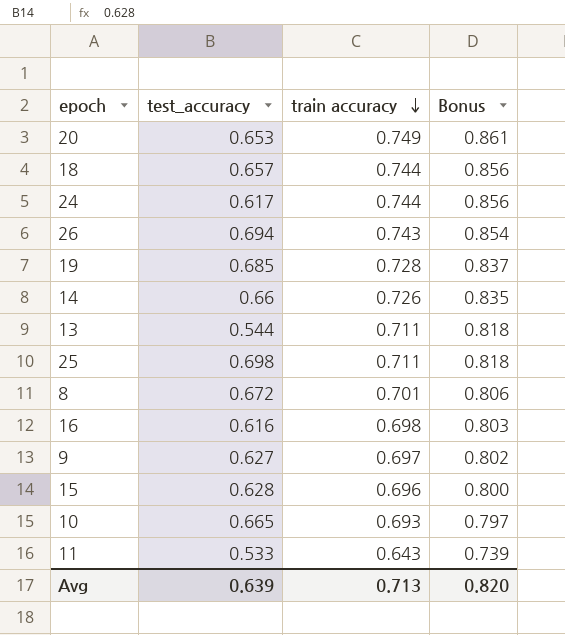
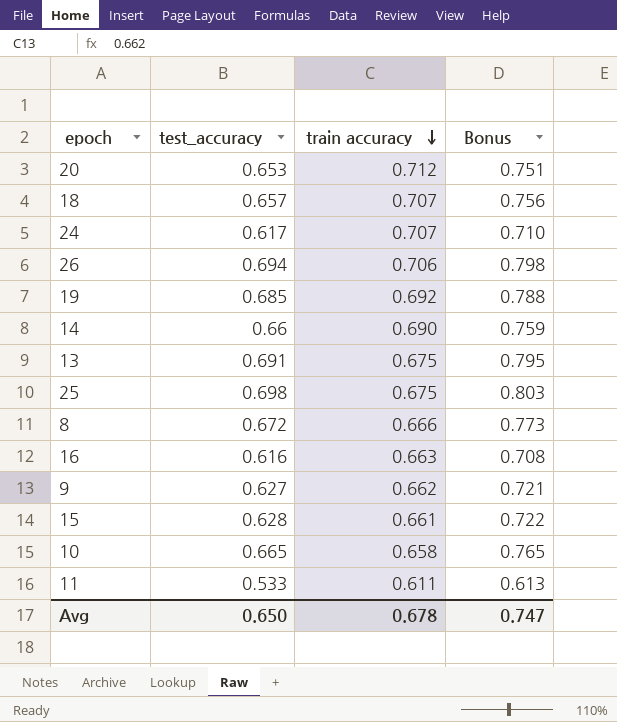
column Bonus | formula: [train accuracy] * 1.15 -> [test_accuracy] * 1.15
20 | train accuracy: 0.749 -> 0.712
18 | train accuracy: 0.744 -> 0.707
24 | train accuracy: 0.744 -> 0.707
26 | train accuracy: 0.743 -> 0.706
19 | train accuracy: 0.728 -> 0.692
14 | train accuracy: 0.726 -> 0.690
13 | test_accuracy: 0.544 -> 0.691
13 | train accuracy: 0.711 -> 0.675
25 | train accuracy: 0.711 -> 0.675
8 | train accuracy: 0.701 -> 0.666
16 | train accuracy: 0.698 -> 0.663
9 | train accuracy: 0.697 -> 0.662
15 | train accuracy: 0.696 -> 0.661
10 | train accuracy: 0.693 -> 0.658
11 | train accuracy: 0.643 -> 0.611
Avg | test_accuracy: 0.639 -> 0.650
Avg | train accuracy: 0.713 -> 0.678
Avg | Bonus: 0.820 -> 0.747

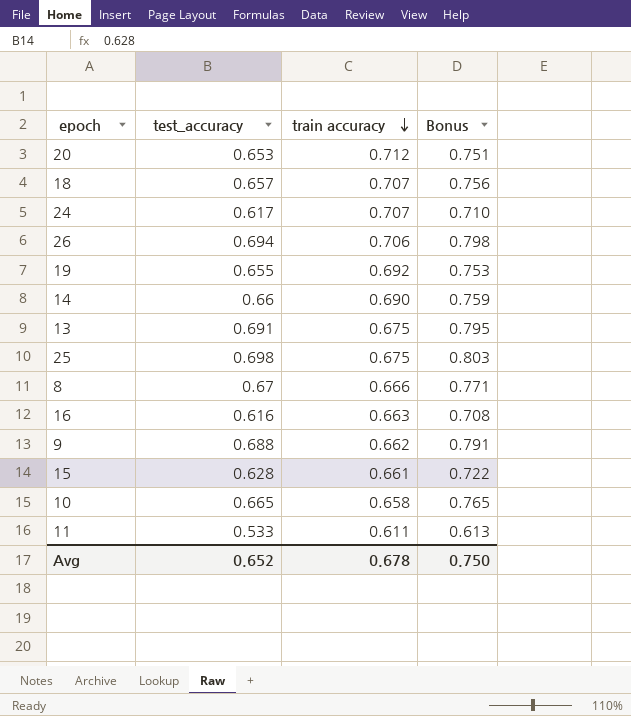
19 | test_accuracy: 0.685 -> 0.655
19 | Bonus: 0.788 -> 0.753
8 | test_accuracy: 0.672 -> 0.67
8 | Bonus: 0.773 -> 0.771
9 | test_accuracy: 0.627 -> 0.688
9 | Bonus: 0.721 -> 0.791
Avg | test_accuracy: 0.650 -> 0.652
Avg | Bonus: 0.747 -> 0.750

